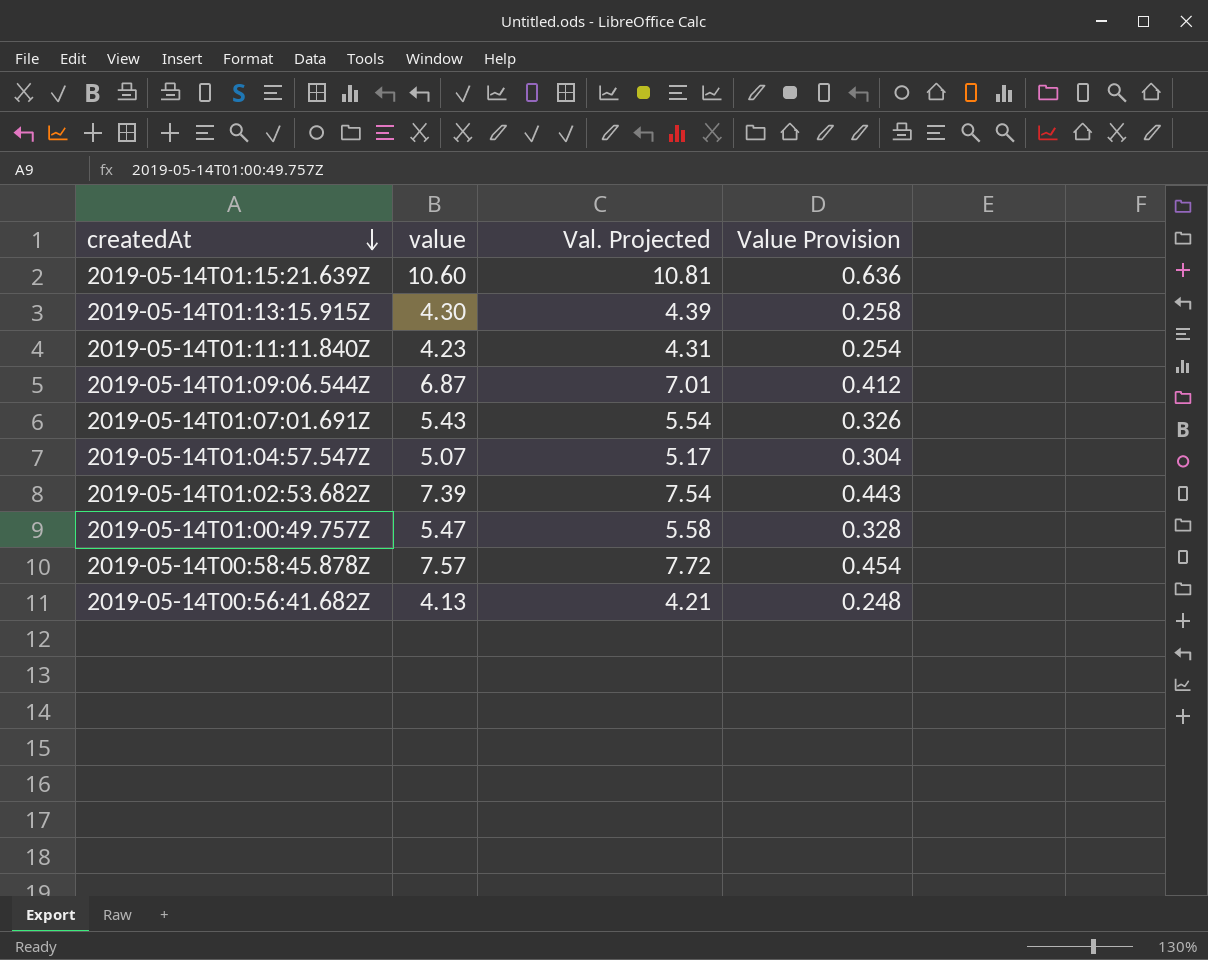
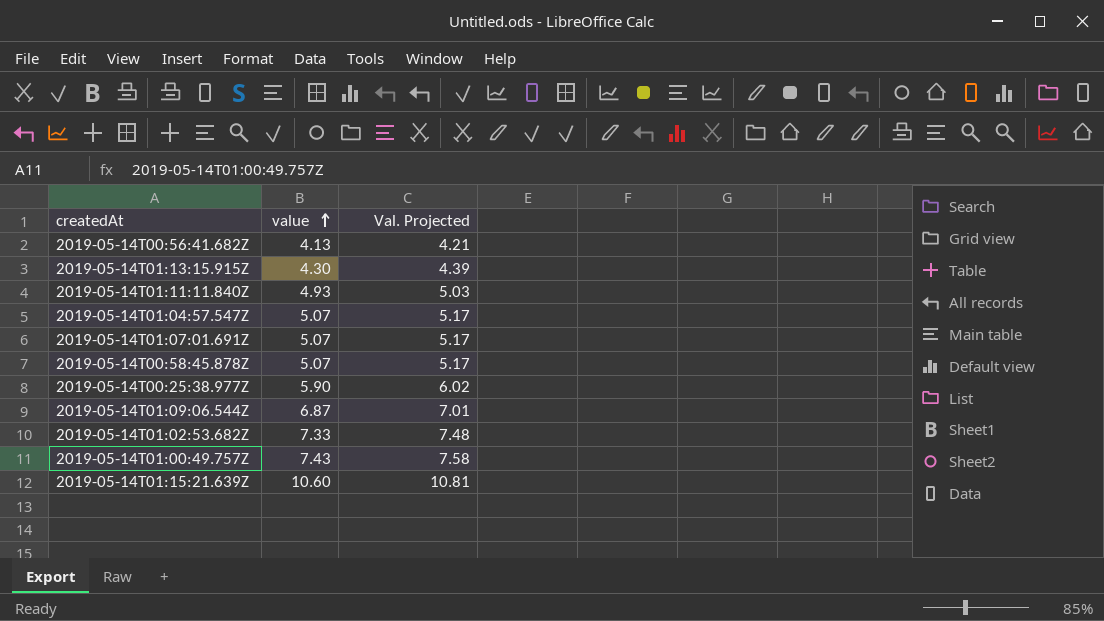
row order: createdAt descending -> value ascending
column Value Provision | formula: [value] * 0.06 -> none
2019-05-14T01:11:11.840Z | value: 4.23 -> 4.93
2019-05-14T01:11:11.840Z | Val. Projected: 4.31 -> 5.03
2019-05-14T01:07:01.691Z | value: 5.43 -> 5.07
2019-05-14T01:07:01.691Z | Val. Projected: 5.54 -> 5.17
2019-05-14T00:58:45.878Z | value: 7.57 -> 5.07
2019-05-14T00:58:45.878Z | Val. Projected: 7.72 -> 5.17
row 2019-05-14T00:25:38.977Z: none -> 5.90 | 6.02
2019-05-14T01:02:53.682Z | value: 7.39 -> 7.33
2019-05-14T01:02:53.682Z | Val. Projected: 7.54 -> 7.48
2019-05-14T01:00:49.757Z | value: 5.47 -> 7.43
2019-05-14T01:00:49.757Z | Val. Projected: 5.58 -> 7.58

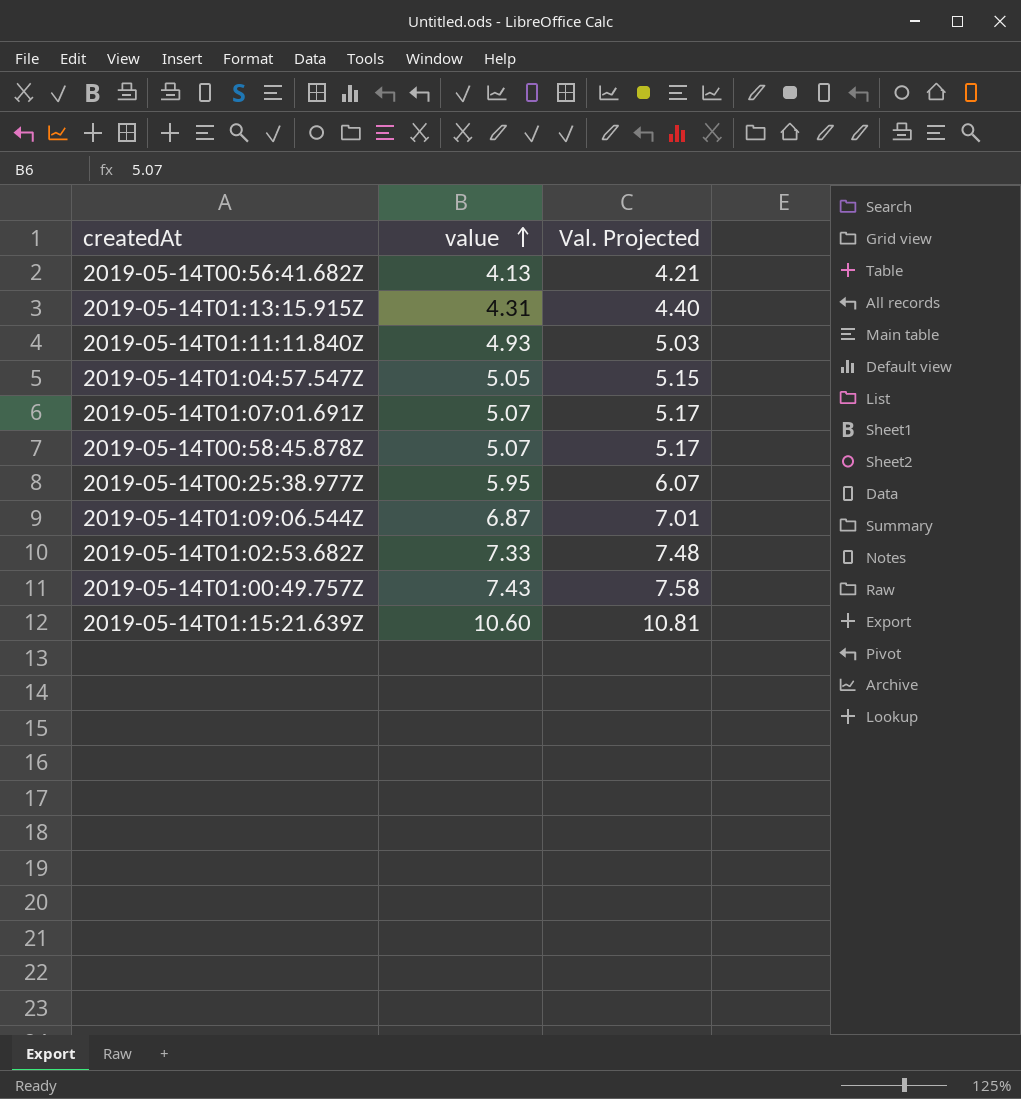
2019-05-14T01:13:15.915Z | value: 4.30 -> 4.31
2019-05-14T01:13:15.915Z | Val. Projected: 4.39 -> 4.40
2019-05-14T01:04:57.547Z | value: 5.07 -> 5.05
2019-05-14T01:04:57.547Z | Val. Projected: 5.17 -> 5.15
2019-05-14T00:25:38.977Z | value: 5.90 -> 5.95
2019-05-14T00:25:38.977Z | Val. Projected: 6.02 -> 6.07

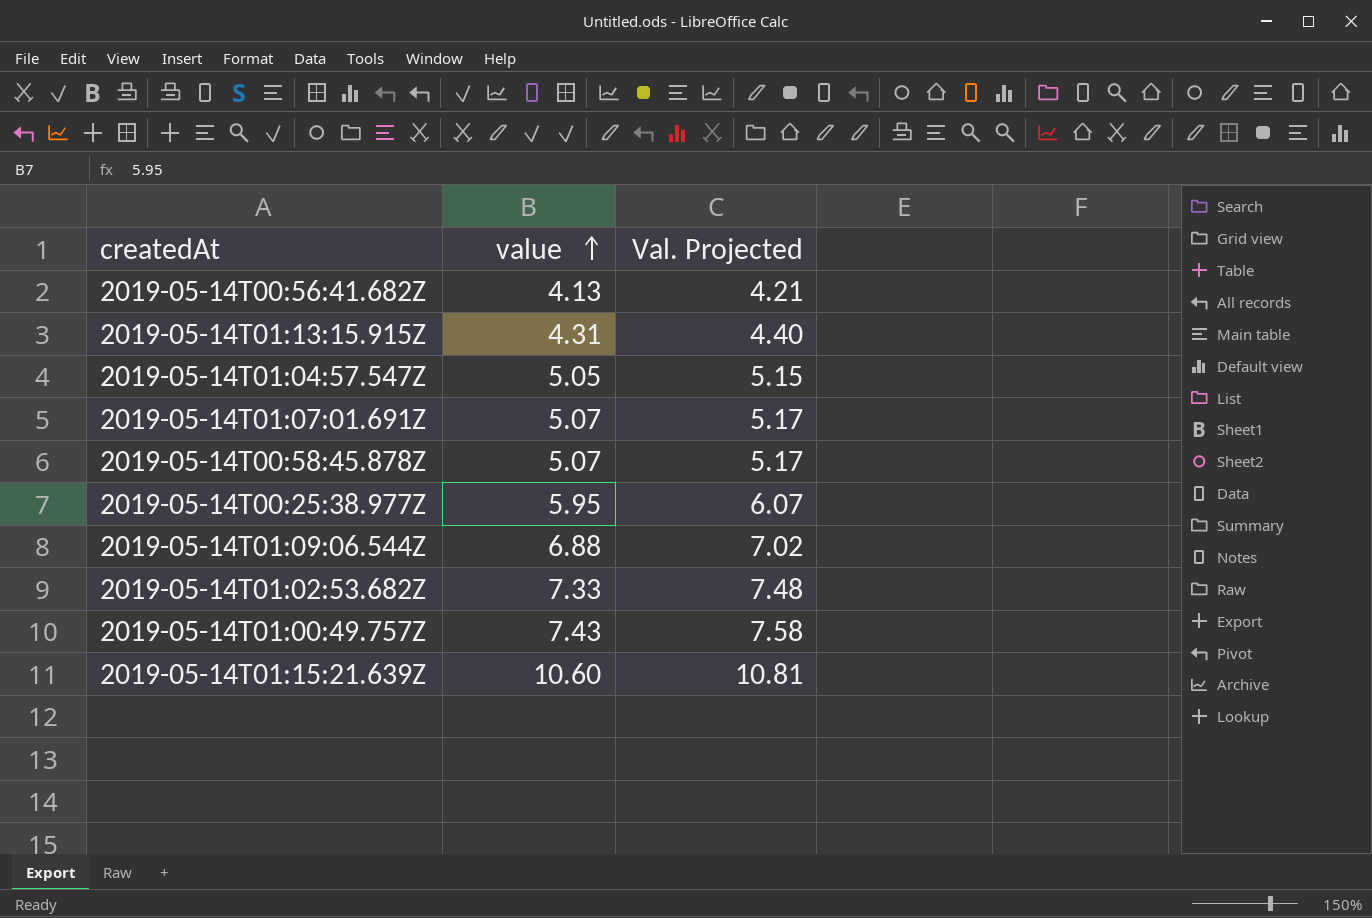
row 2019-05-14T01:11:11.840Z: 4.93 | 5.03 -> none
2019-05-14T01:09:06.544Z | value: 6.87 -> 6.88
2019-05-14T01:09:06.544Z | Val. Projected: 7.01 -> 7.02

